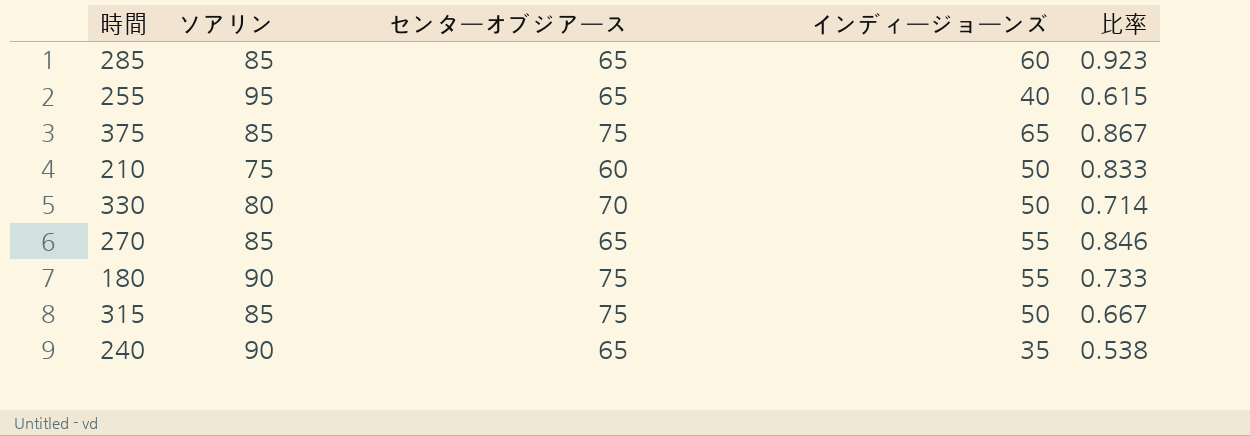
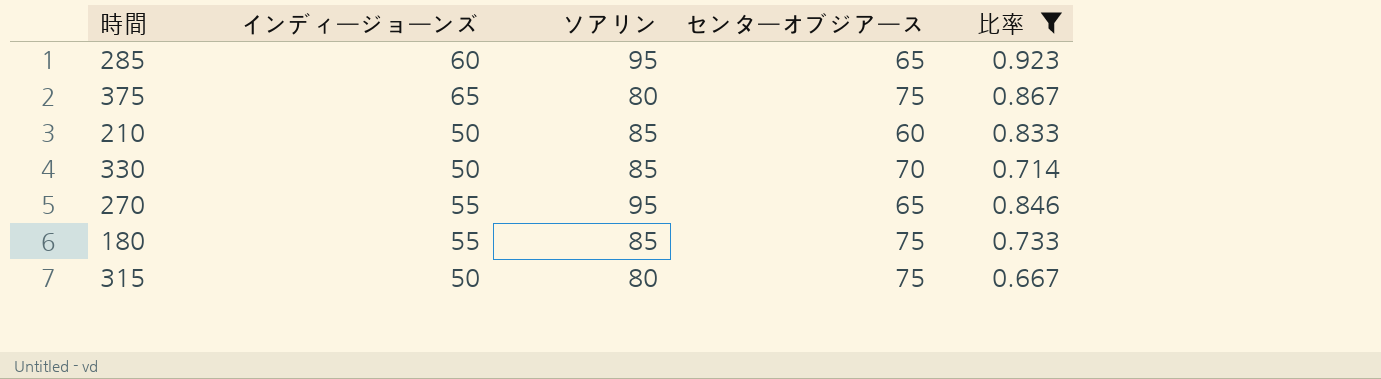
filter: none -> 比率 >= 0.667
column インディージョーンズ | position: 4 -> 2
285 | ソアリン: 85 -> 95
375 | ソアリン: 85 -> 80
210 | ソアリン: 75 -> 85
330 | ソアリン: 80 -> 85
270 | ソアリン: 85 -> 95
180 | ソアリン: 90 -> 85
315 | ソアリン: 85 -> 80

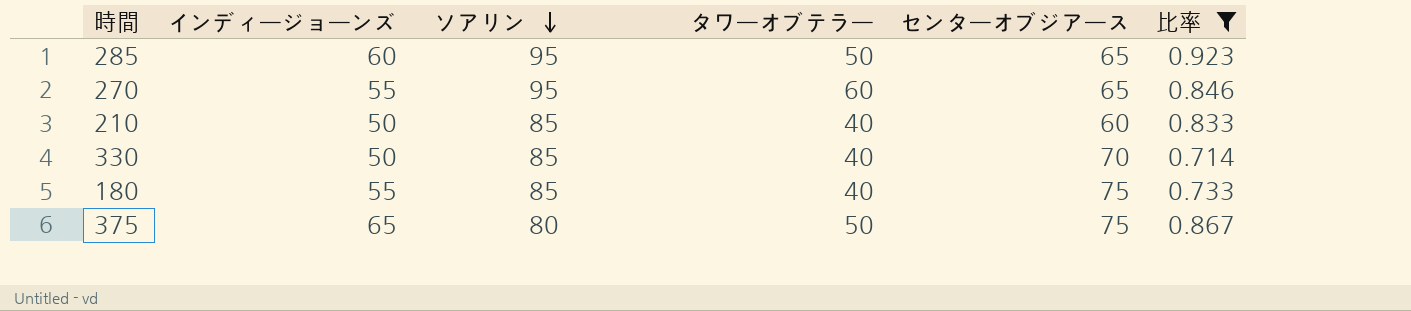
row order: none -> ソアリン descending
column タワーオブテラー | position: none -> 4
row 315: 50 | 80 | 75 | 0.667 -> none

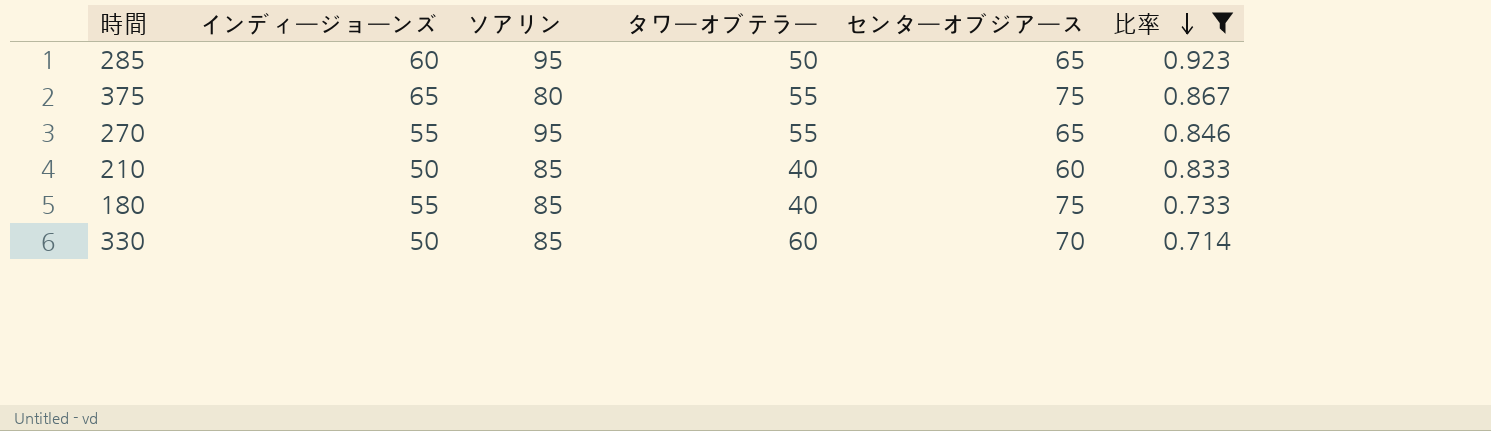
row order: ソアリン descending -> 比率 descending
375 | タワーオブテラー: 50 -> 55
270 | タワーオブテラー: 60 -> 55
330 | タワーオブテラー: 40 -> 60

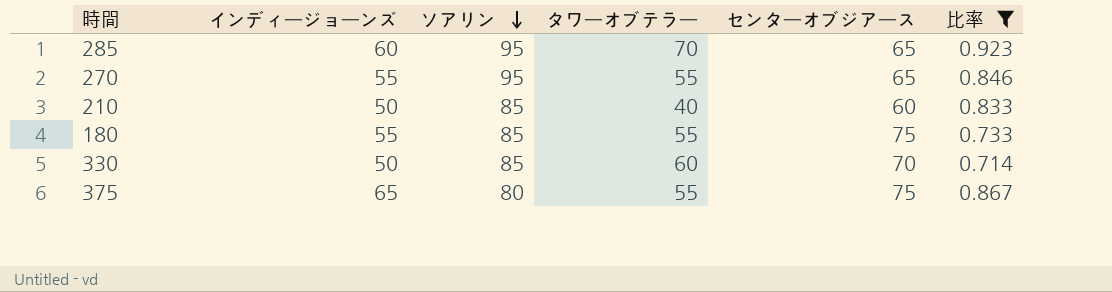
row order: 比率 descending -> ソアリン descending
285 | タワーオブテラー: 50 -> 70
180 | タワーオブテラー: 40 -> 55

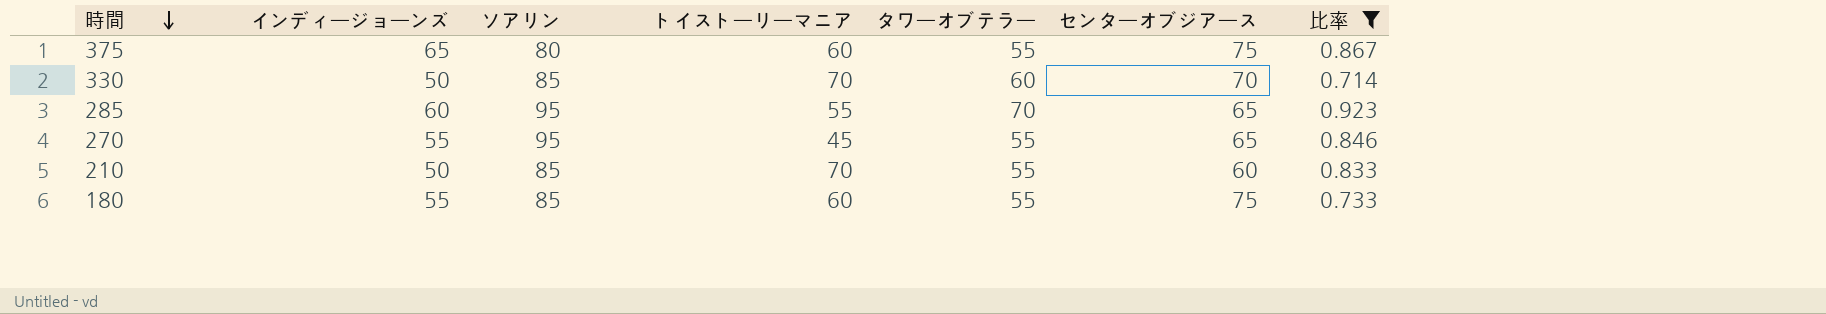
row order: ソアリン descending -> 時間 descending
column トイストーリーマニア | position: none -> 4
210 | タワーオブテラー: 40 -> 55

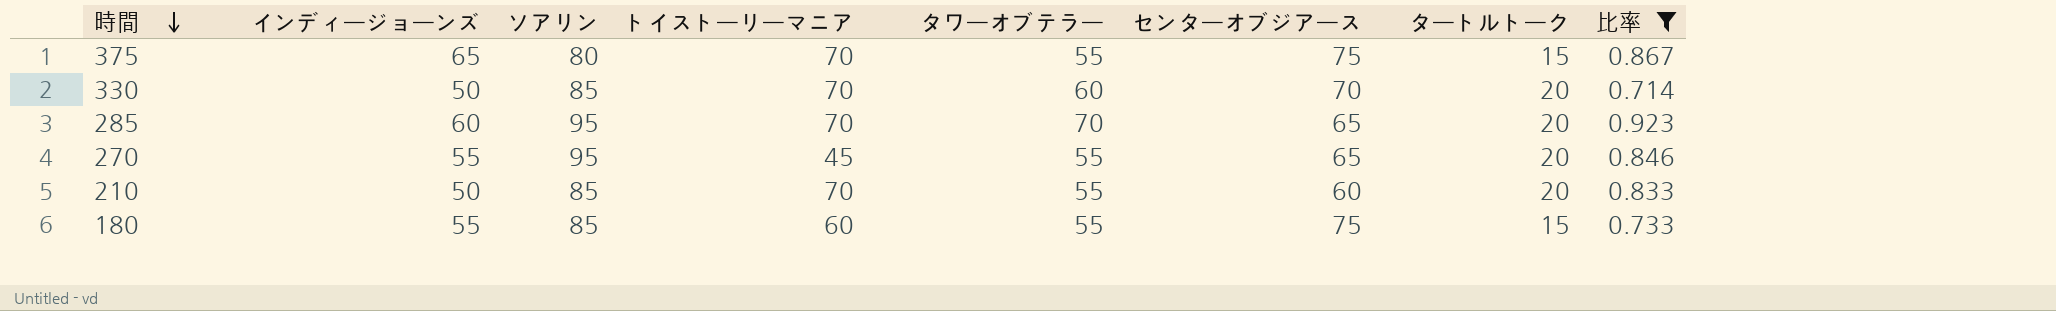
column タートルトーク | position: none -> 7
375 | トイストーリーマニア: 60 -> 70
285 | トイストーリーマニア: 55 -> 70

